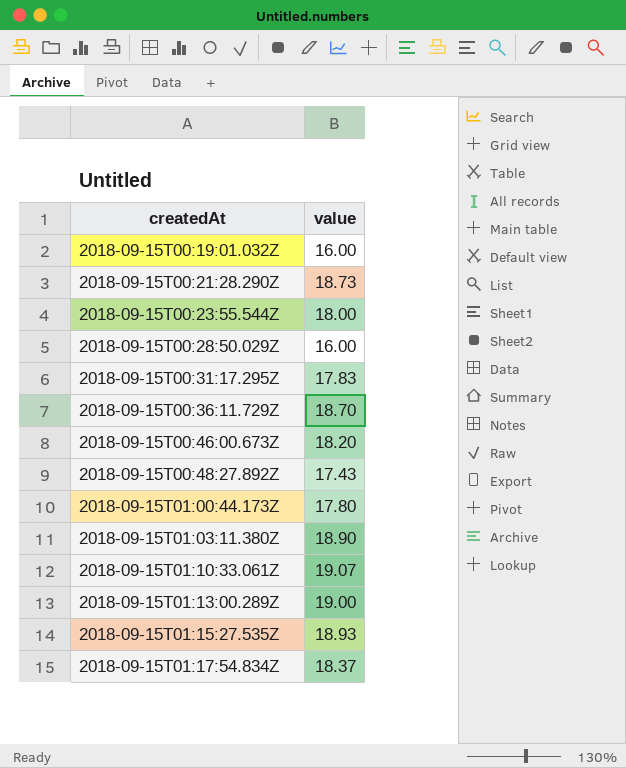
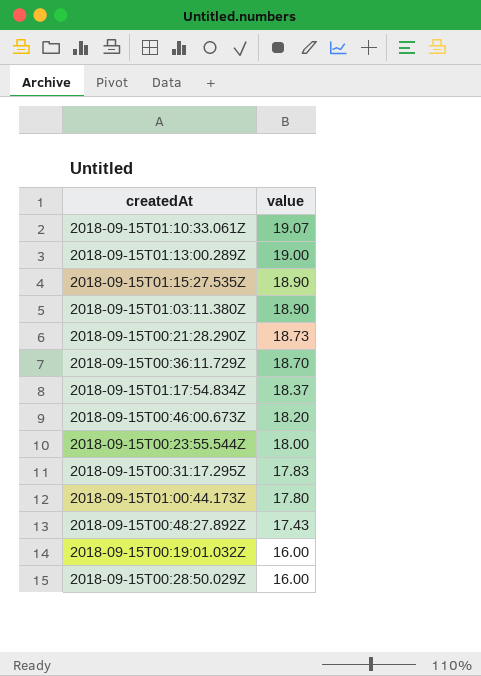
row order: createdAt ascending -> value descending
2018-09-15T01:15:27.535Z | value: 18.93 -> 18.90

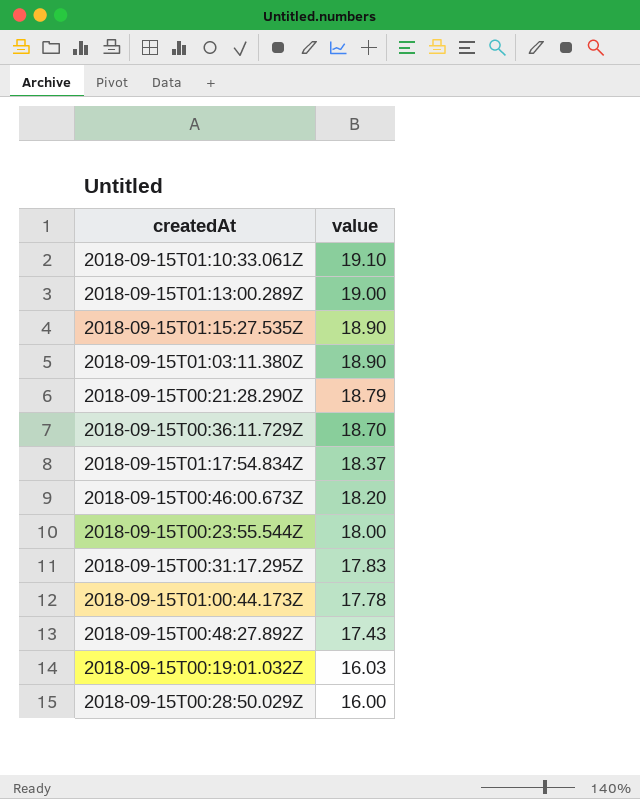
2018-09-15T01:10:33.061Z | value: 19.07 -> 19.10
2018-09-15T00:21:28.290Z | value: 18.73 -> 18.79
2018-09-15T01:00:44.173Z | value: 17.80 -> 17.78
2018-09-15T00:19:01.032Z | value: 16.00 -> 16.03

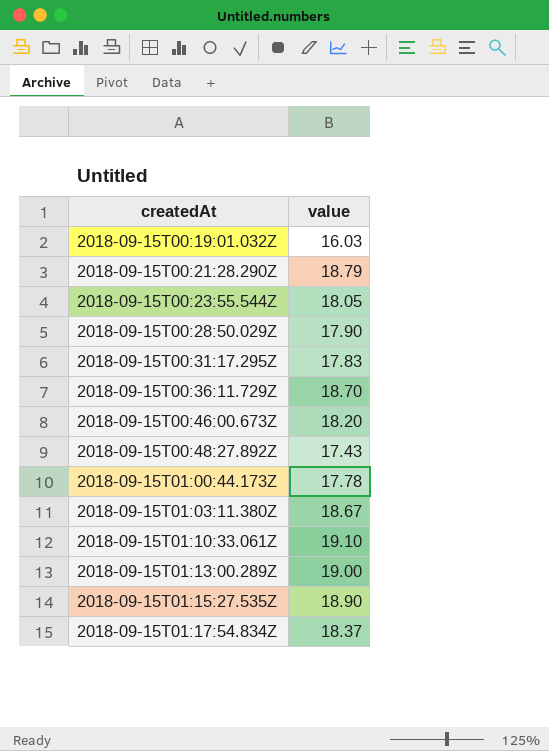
row order: value descending -> createdAt ascending
2018-09-15T00:23:55.544Z | value: 18.00 -> 18.05
2018-09-15T00:28:50.029Z | value: 16.00 -> 17.90
2018-09-15T01:03:11.380Z | value: 18.90 -> 18.67

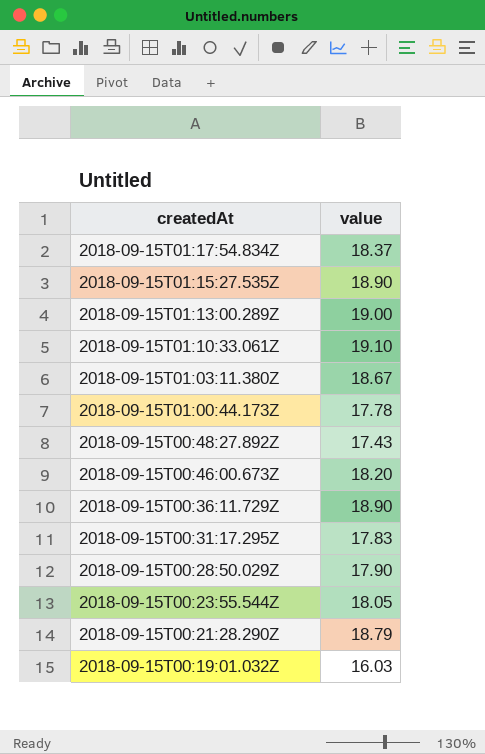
row order: createdAt ascending -> createdAt descending
2018-09-15T00:36:11.729Z | value: 18.70 -> 18.90

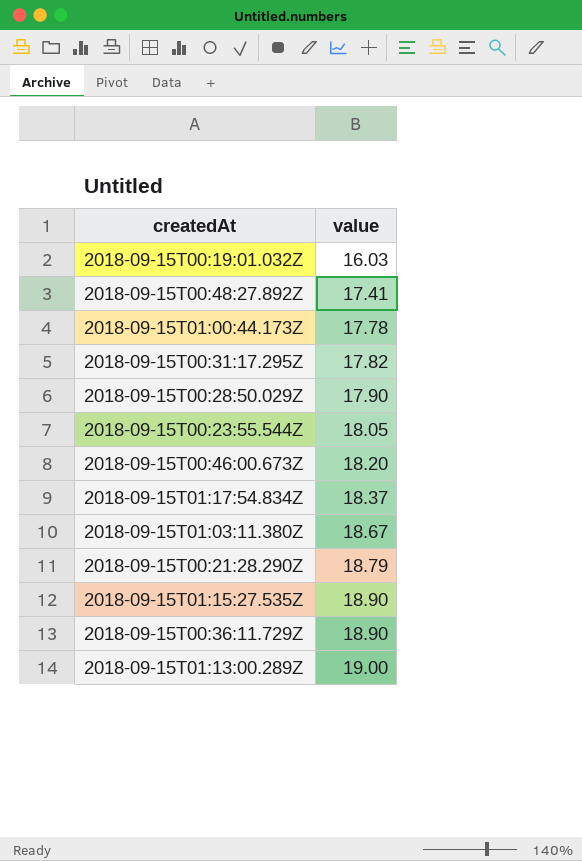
row order: createdAt descending -> value ascending
row 2018-09-15T01:10:33.061Z: 19.10 -> none
2018-09-15T00:48:27.892Z | value: 17.43 -> 17.41
2018-09-15T00:31:17.295Z | value: 17.83 -> 17.82

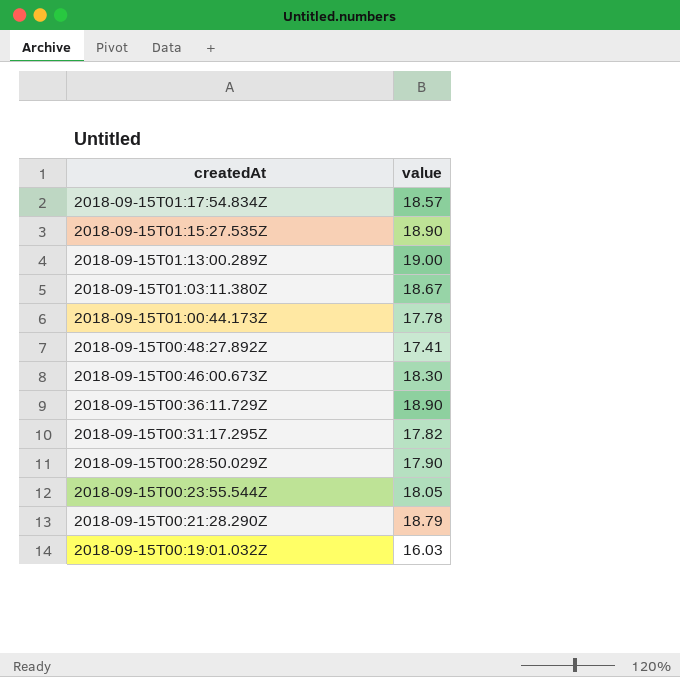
row order: value ascending -> createdAt descending
2018-09-15T01:17:54.834Z | value: 18.37 -> 18.57
2018-09-15T00:46:00.673Z | value: 18.20 -> 18.30

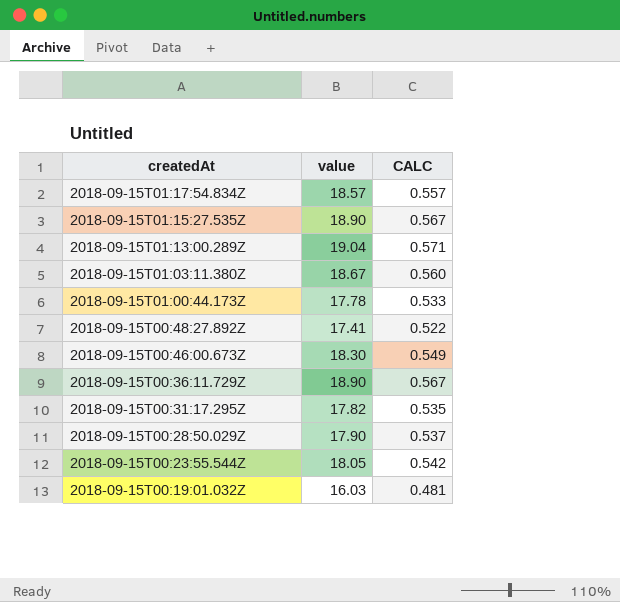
column CALC | formula: none -> [value] * 0.03
row 2018-09-15T00:21:28.290Z: 18.79 -> none
2018-09-15T01:13:00.289Z | value: 19.00 -> 19.04

